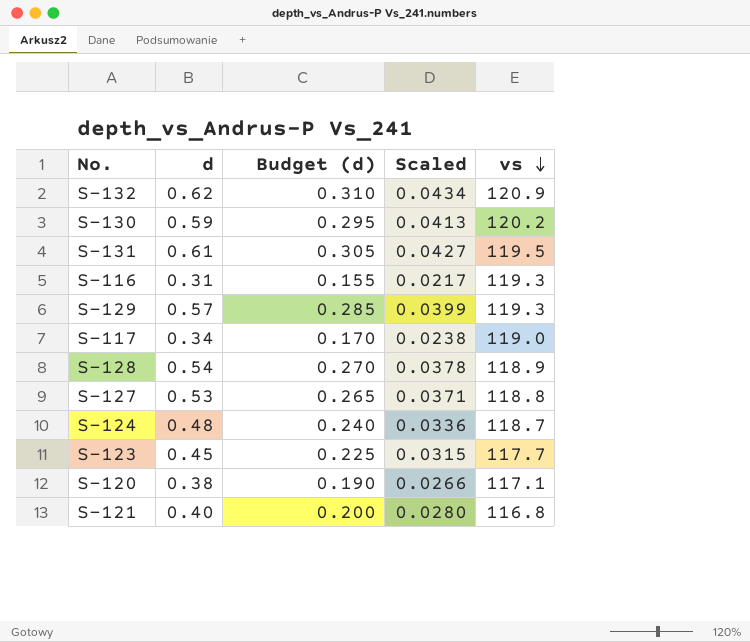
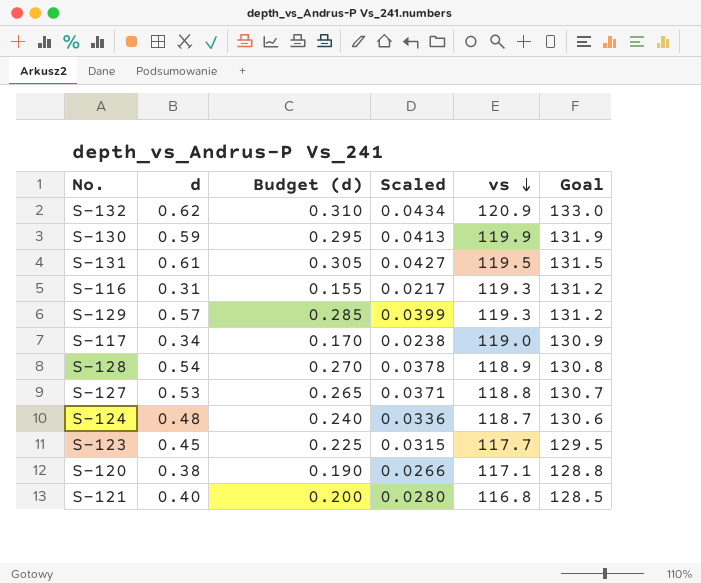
column Goal | formula: none -> [vs] * 1.1
S-130 | vs: 120.2 -> 119.9

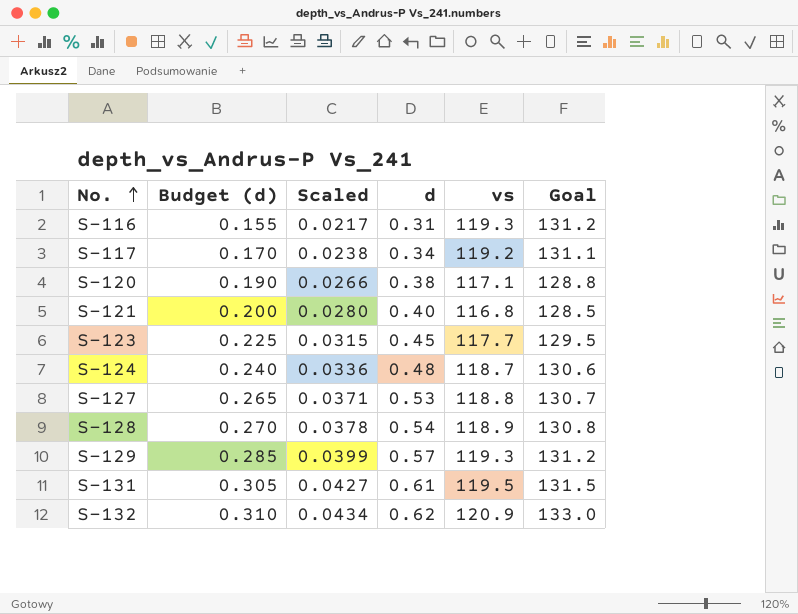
row order: vs descending -> No. ascending
column d | position: 2 -> 4
row S-130: 0.59 | 0.295 | 0.0413 | 119.9 | 131.9 -> none
S-117 | vs: 119.0 -> 119.2
S-117 | Goal: 130.9 -> 131.1

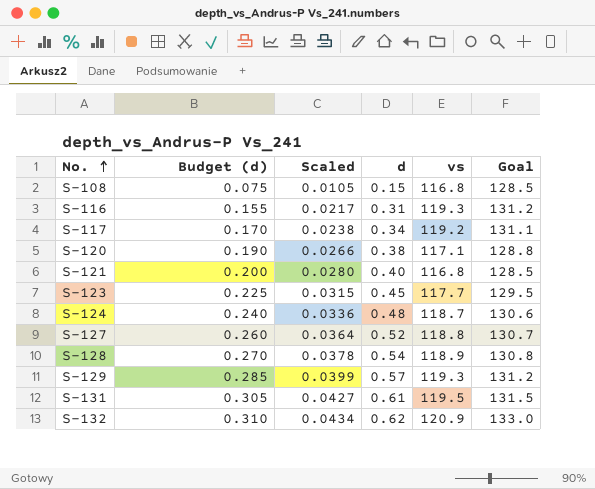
row S-108: none -> 0.075 | 0.0105 | 0.15 | 116.8 | 128.5
S-127 | Budget (d): 0.265 -> 0.260
S-127 | Scaled: 0.0371 -> 0.0364
S-127 | d: 0.53 -> 0.52

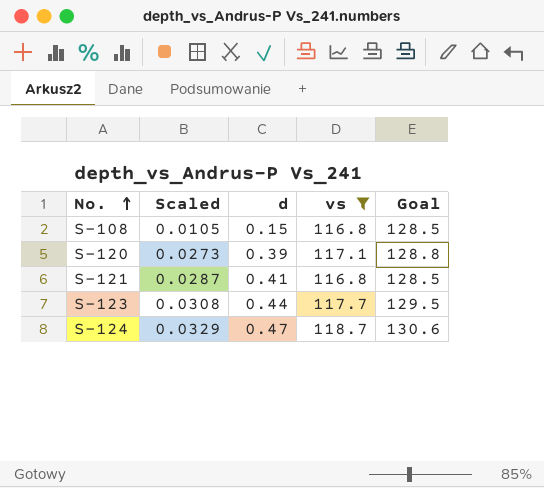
filter: none -> vs <= 118.7
column Budget (d) | formula: [d] * 0.5 -> none
S-120 | Scaled: 0.0266 -> 0.0273
S-120 | d: 0.38 -> 0.39
S-121 | Scaled: 0.0280 -> 0.0287
S-121 | d: 0.40 -> 0.41
S-123 | Scaled: 0.0315 -> 0.0308
S-123 | d: 0.45 -> 0.44
S-124 | Scaled: 0.0336 -> 0.0329
S-124 | d: 0.48 -> 0.47

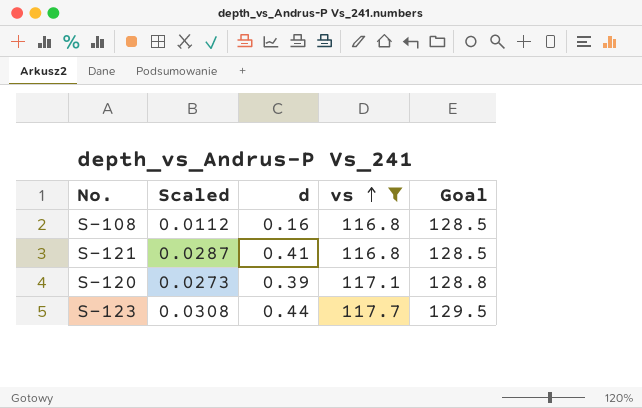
row order: No. ascending -> vs ascending
row S-124: 0.0329 | 0.47 | 118.7 | 130.6 -> none
S-108 | Scaled: 0.0105 -> 0.0112
S-108 | d: 0.15 -> 0.16

